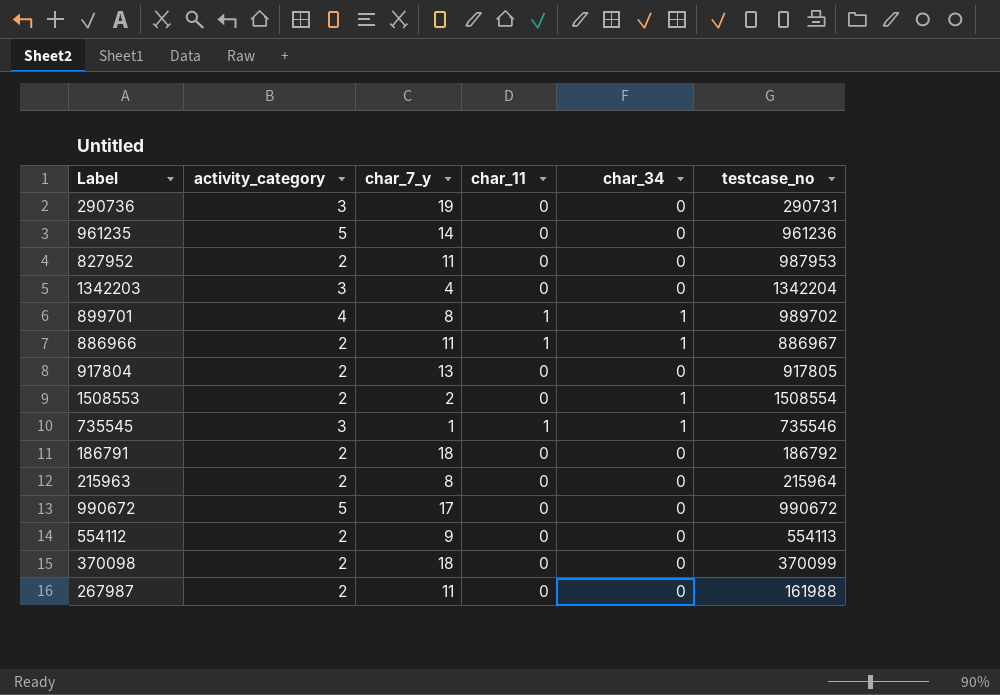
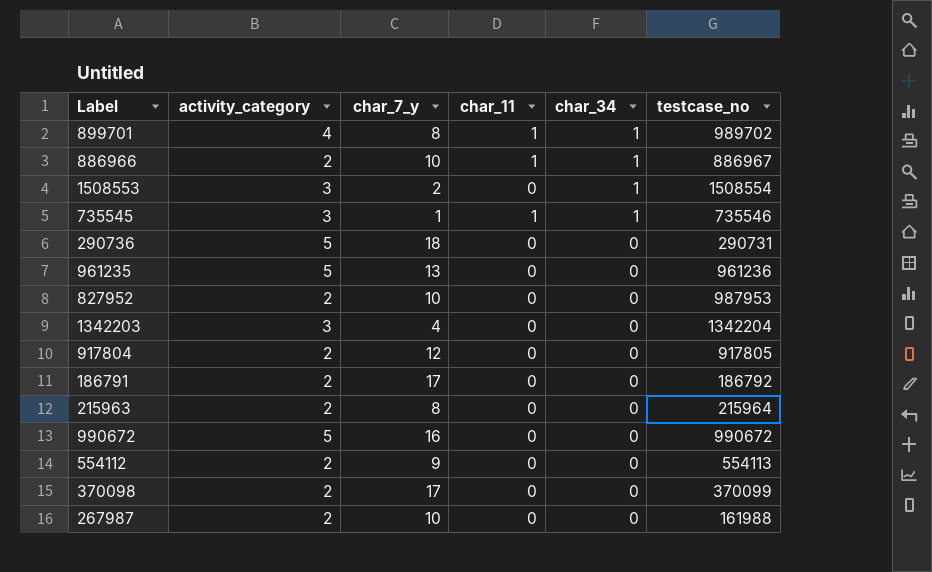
row order: none -> char_34 descending
886966 | char_7_y: 11 -> 10
1508553 | activity_category: 2 -> 3
290736 | activity_category: 3 -> 5
290736 | char_7_y: 19 -> 18
961235 | char_7_y: 14 -> 13
827952 | char_7_y: 11 -> 10
917804 | char_7_y: 13 -> 12
186791 | char_7_y: 18 -> 17
990672 | char_7_y: 17 -> 16
370098 | char_7_y: 18 -> 17
267987 | char_7_y: 11 -> 10

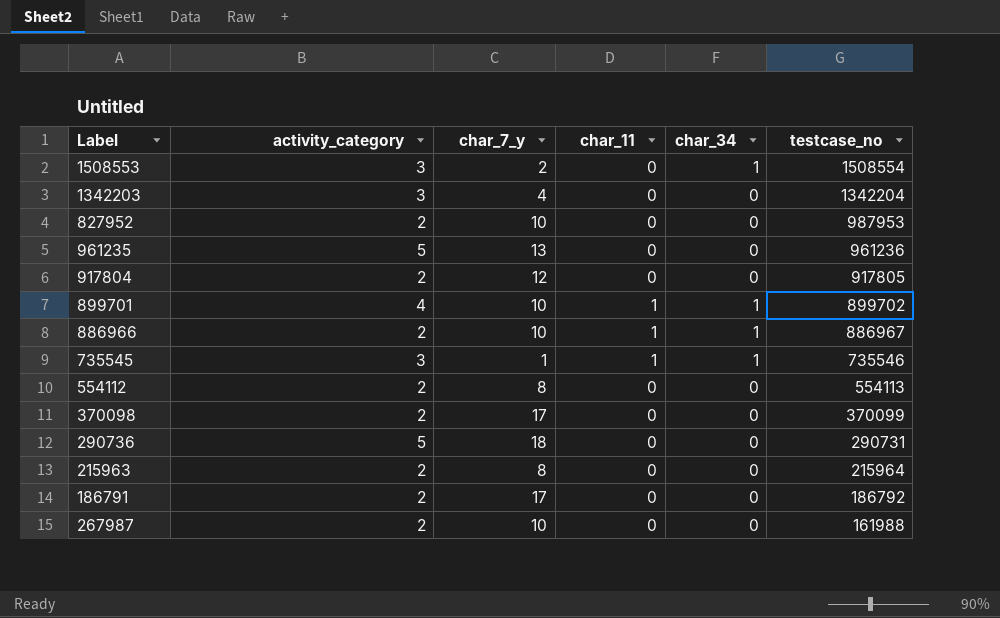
row order: char_34 descending -> testcase_no descending
row 990672: 5 | 16 | 0 | 0 | 990672 -> none
899701 | char_7_y: 8 -> 10
899701 | testcase_no: 989702 -> 899702
554112 | char_7_y: 9 -> 8

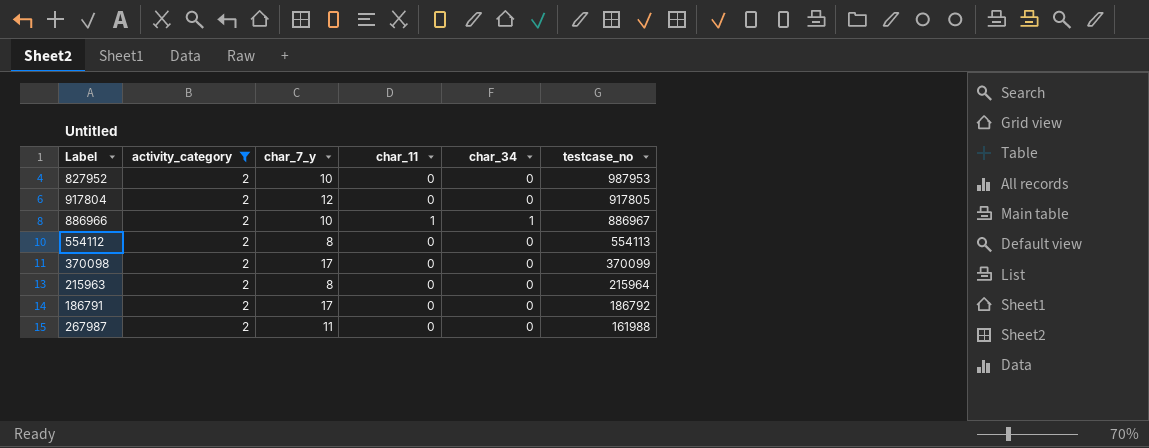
filter: none -> activity_category = 2
267987 | char_7_y: 10 -> 11

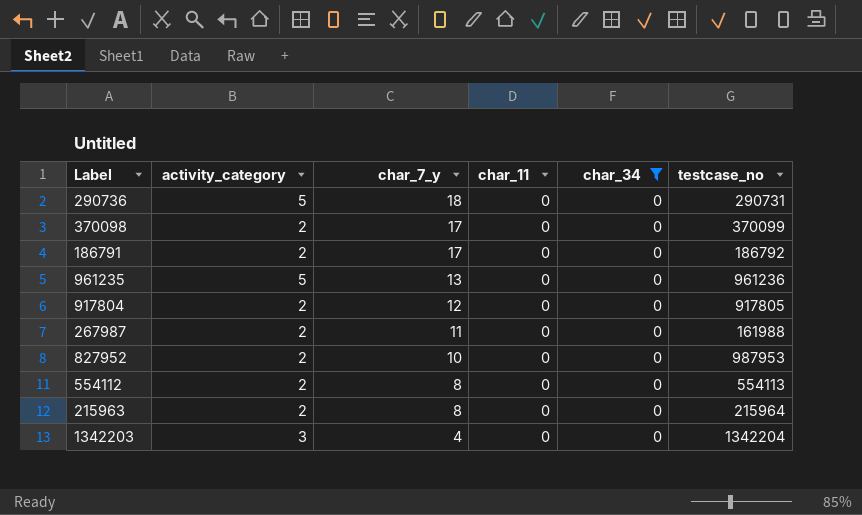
filter: activity_category = 2 -> char_34 = 0
row order: testcase_no descending -> char_7_y descending

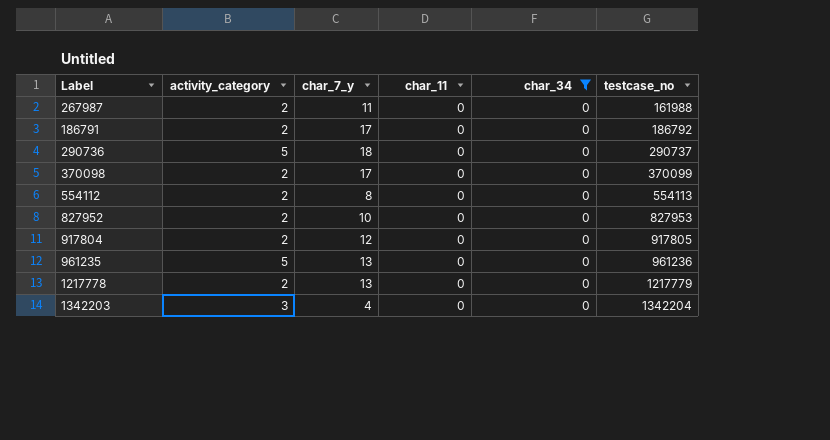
row order: char_7_y descending -> testcase_no ascending
row 215963: 2 | 8 | 0 | 0 | 215964 -> none
290736 | testcase_no: 290731 -> 290737
827952 | testcase_no: 987953 -> 827953
row 1217778: none -> 2 | 13 | 0 | 0 | 1217779

